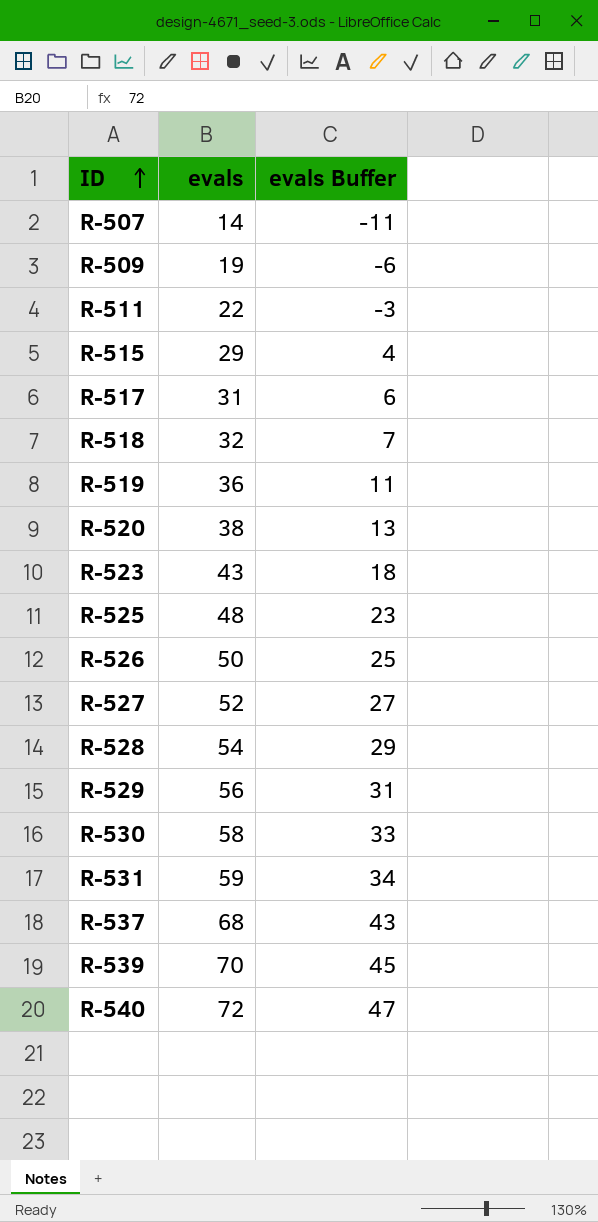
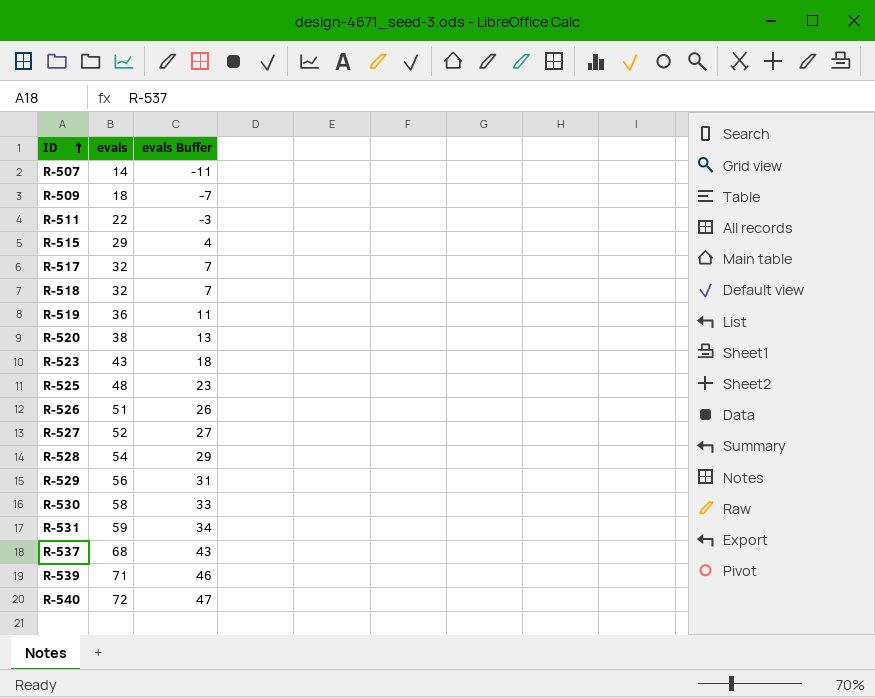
R-509 | evals: 19 -> 18
R-509 | evals Buffer: -6 -> -7
R-517 | evals: 31 -> 32
R-517 | evals Buffer: 6 -> 7
R-526 | evals: 50 -> 51
R-526 | evals Buffer: 25 -> 26
R-539 | evals: 70 -> 71
R-539 | evals Buffer: 45 -> 46

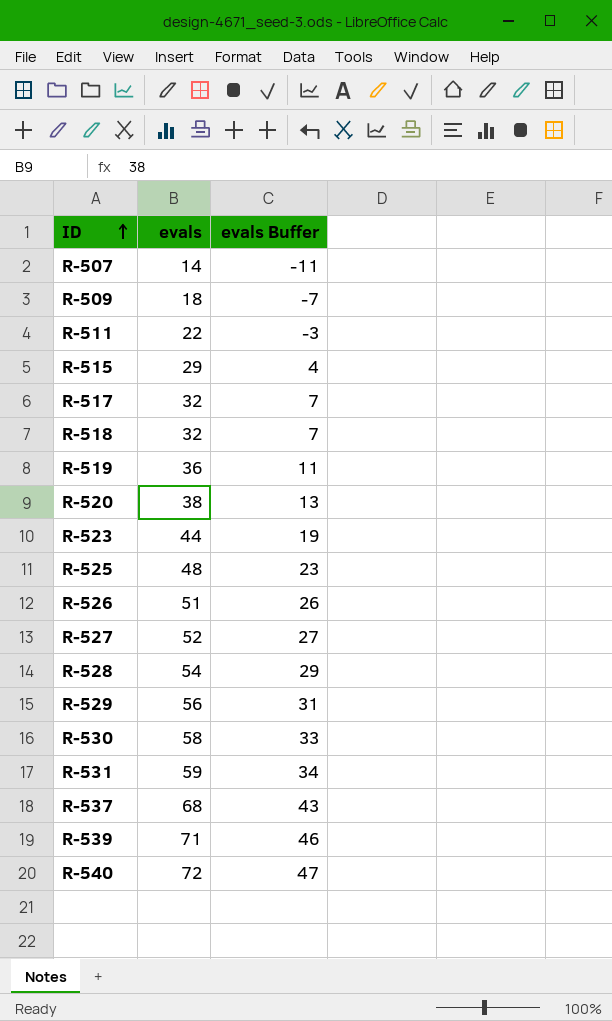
R-523 | evals: 43 -> 44
R-523 | evals Buffer: 18 -> 19

